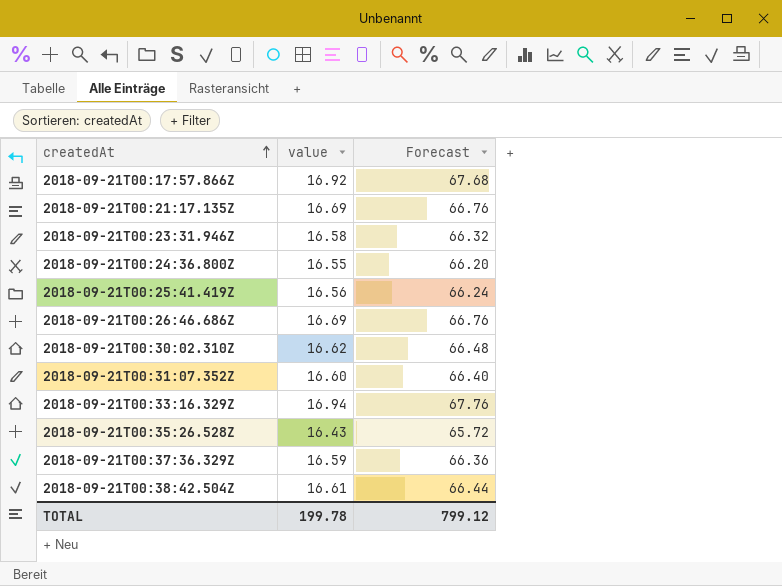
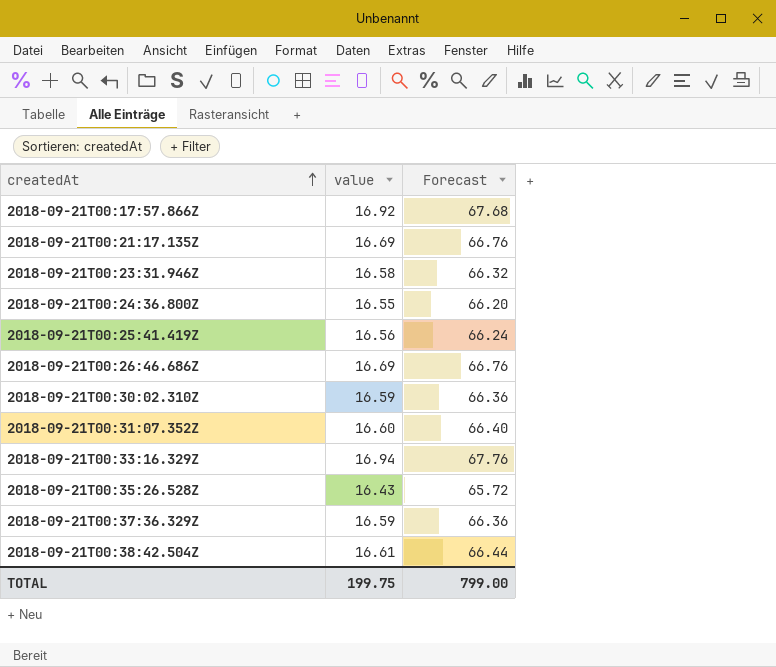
2018-09-21T00:30:02.310Z | value: 16.62 -> 16.59
2018-09-21T00:30:02.310Z | Forecast: 66.48 -> 66.36
TOTAL | value: 199.78 -> 199.75
TOTAL | Forecast: 799.12 -> 799.00

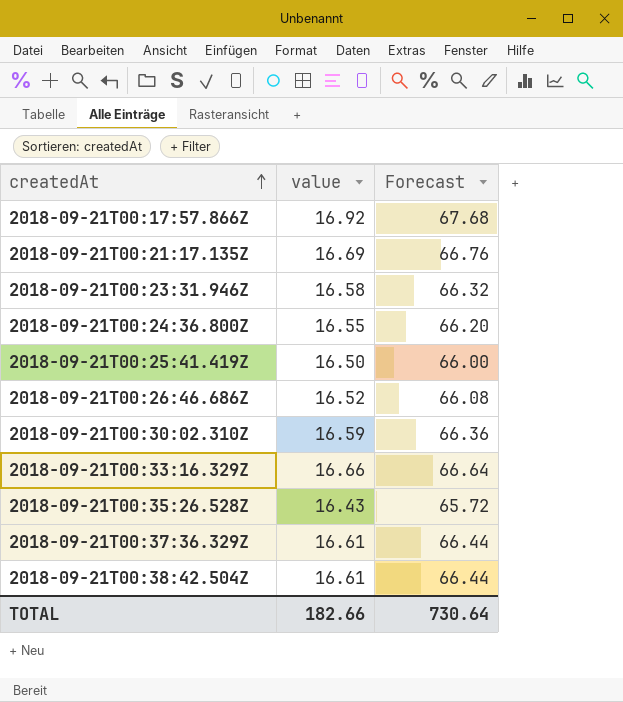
row 2018-09-21T00:31:07.352Z: 16.60 | 66.40 -> none
2018-09-21T00:25:41.419Z | value: 16.56 -> 16.50
2018-09-21T00:25:41.419Z | Forecast: 66.24 -> 66.00
2018-09-21T00:26:46.686Z | value: 16.69 -> 16.52
2018-09-21T00:26:46.686Z | Forecast: 66.76 -> 66.08
2018-09-21T00:33:16.329Z | value: 16.94 -> 16.66
2018-09-21T00:33:16.329Z | Forecast: 67.76 -> 66.64
2018-09-21T00:37:36.329Z | value: 16.59 -> 16.61
2018-09-21T00:37:36.329Z | Forecast: 66.36 -> 66.44
TOTAL | value: 199.75 -> 182.66
TOTAL | Forecast: 799.00 -> 730.64

